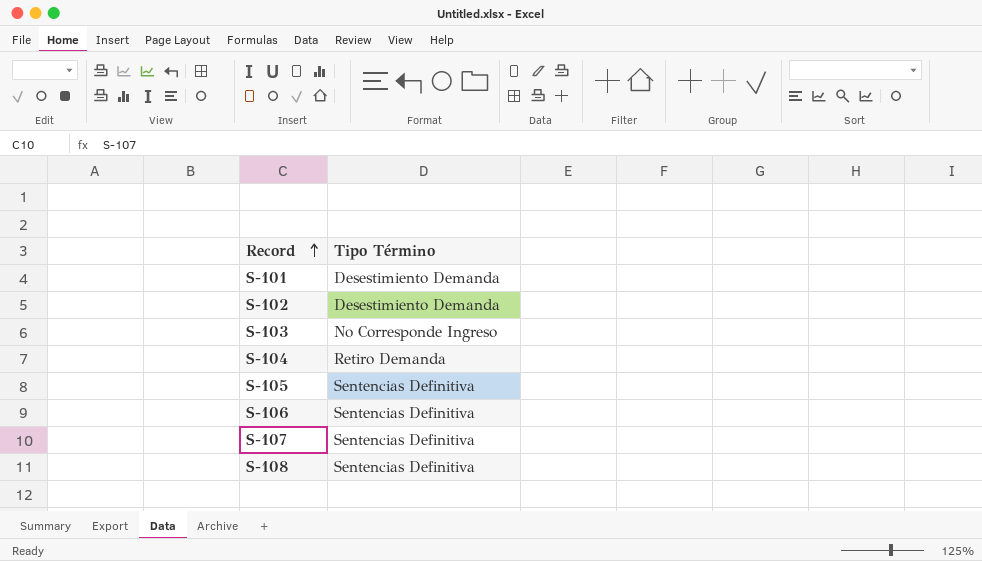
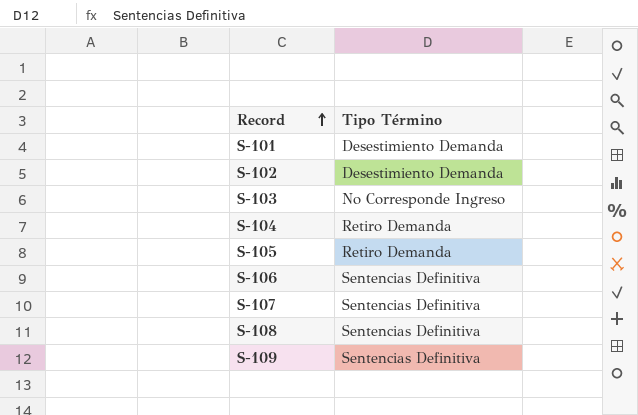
S-105 | Tipo Término: Sentencias Definitiva -> Retiro Demanda
row S-109: none -> Sentencias Definitiva

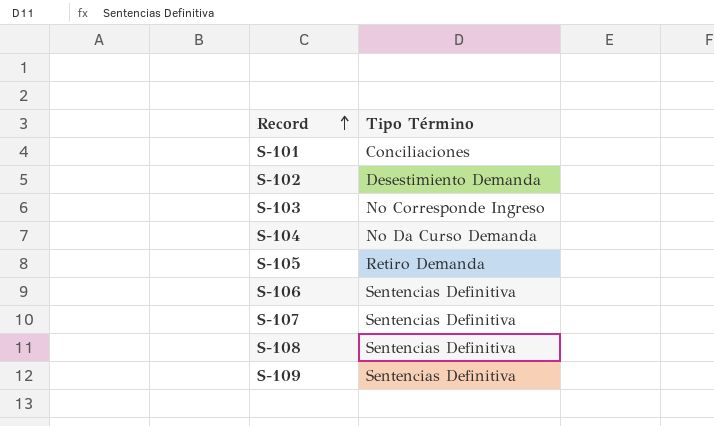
S-101 | Tipo Término: Desestimiento Demanda -> Conciliaciones
S-104 | Tipo Término: Retiro Demanda -> No Da Curso Demanda

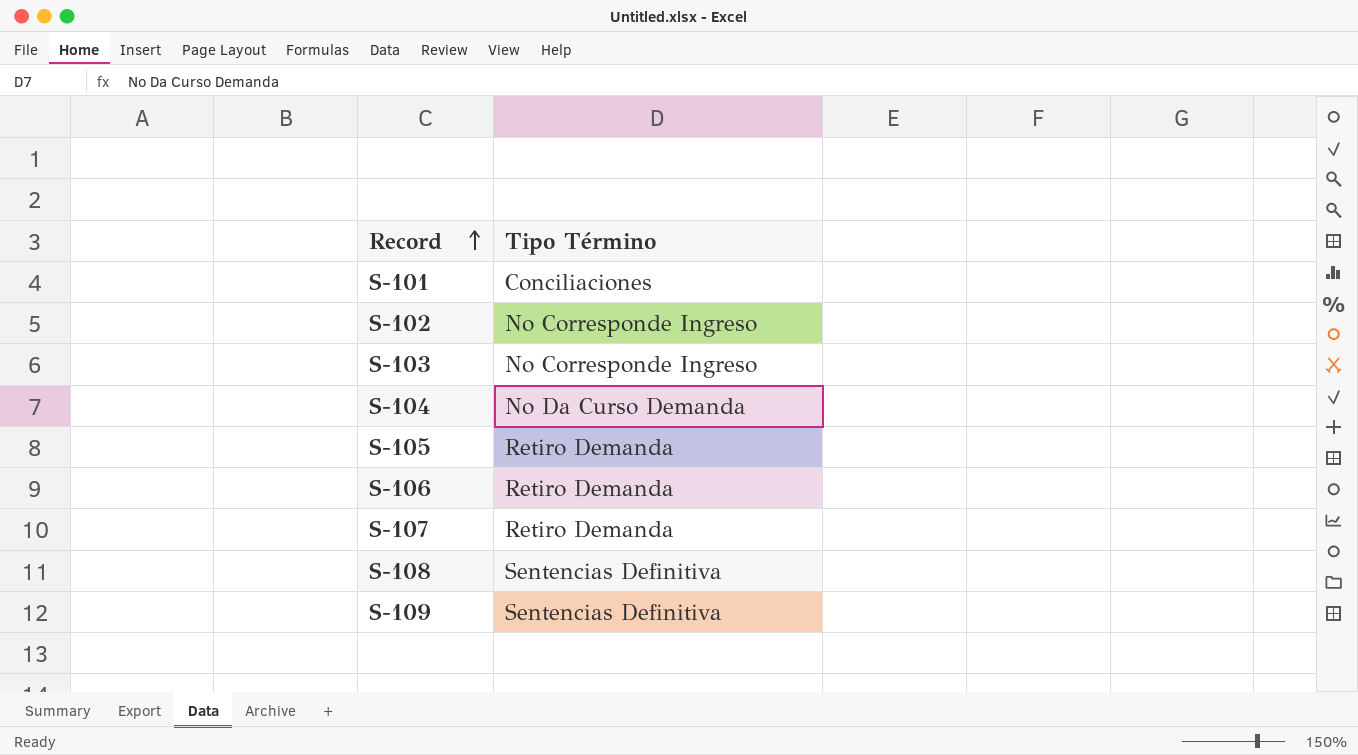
S-102 | Tipo Término: Desestimiento Demanda -> No Corresponde Ingreso
S-106 | Tipo Término: Sentencias Definitiva -> Retiro Demanda
S-107 | Tipo Término: Sentencias Definitiva -> Retiro Demanda

